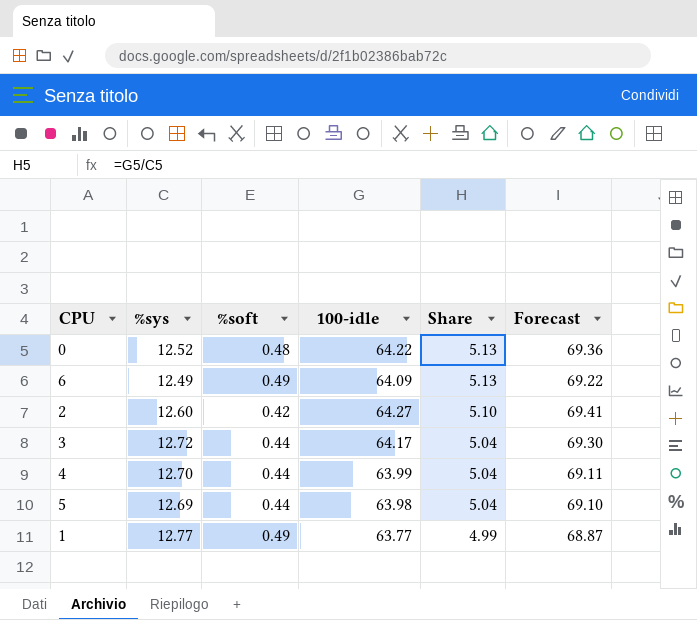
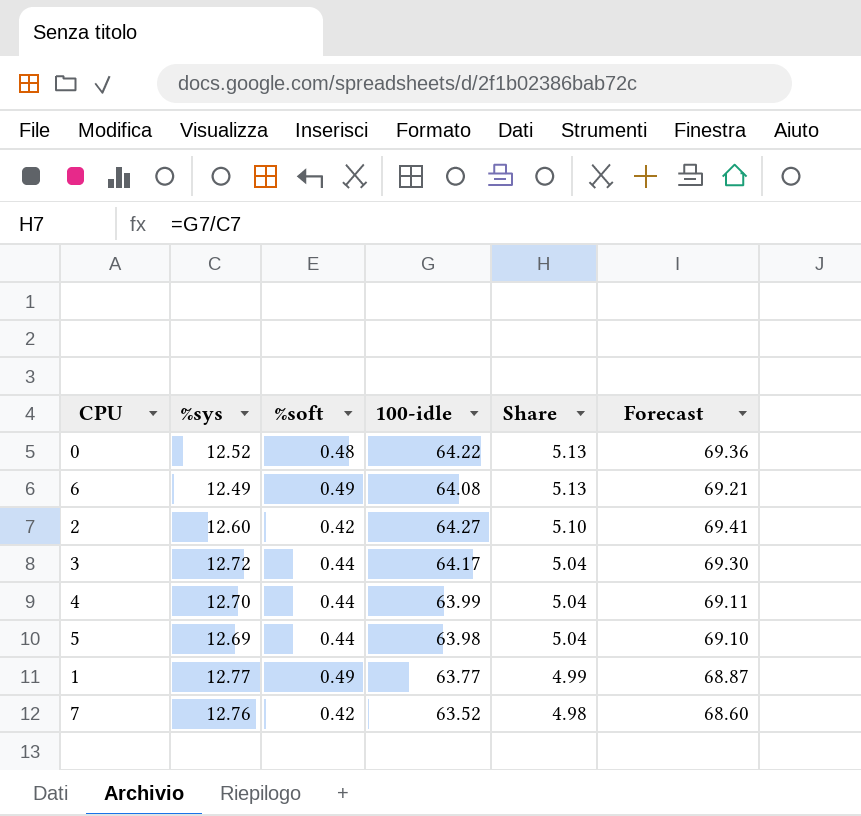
6 | 100-idle: 64.09 -> 64.08
6 | Forecast: 69.22 -> 69.21
row 7: none -> 12.76 | 0.42 | 63.52 | 4.98 | 68.60

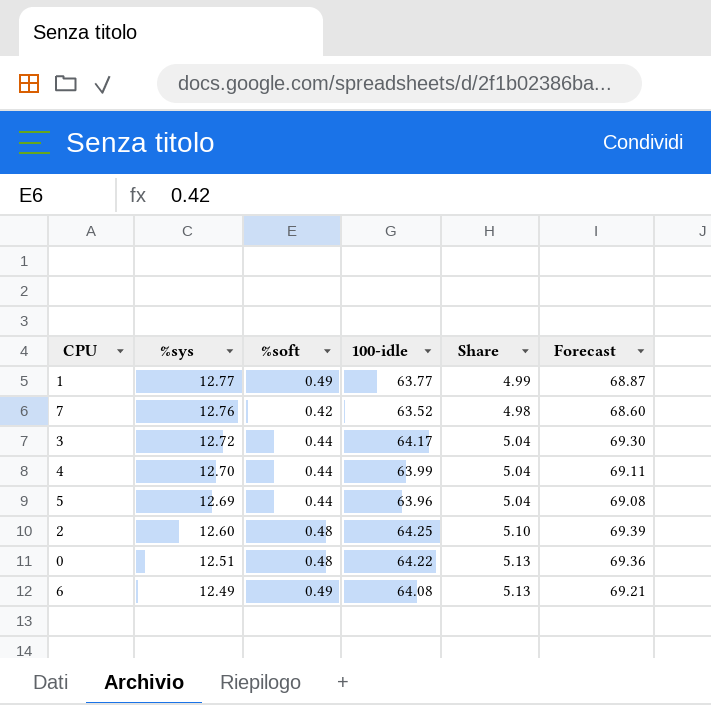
row order: Share descending -> %sys descending
5 | 100-idle: 63.98 -> 63.96
5 | Forecast: 69.10 -> 69.08
2 | %soft: 0.42 -> 0.48
2 | 100-idle: 64.27 -> 64.25
2 | Forecast: 69.41 -> 69.39
0 | %sys: 12.52 -> 12.51

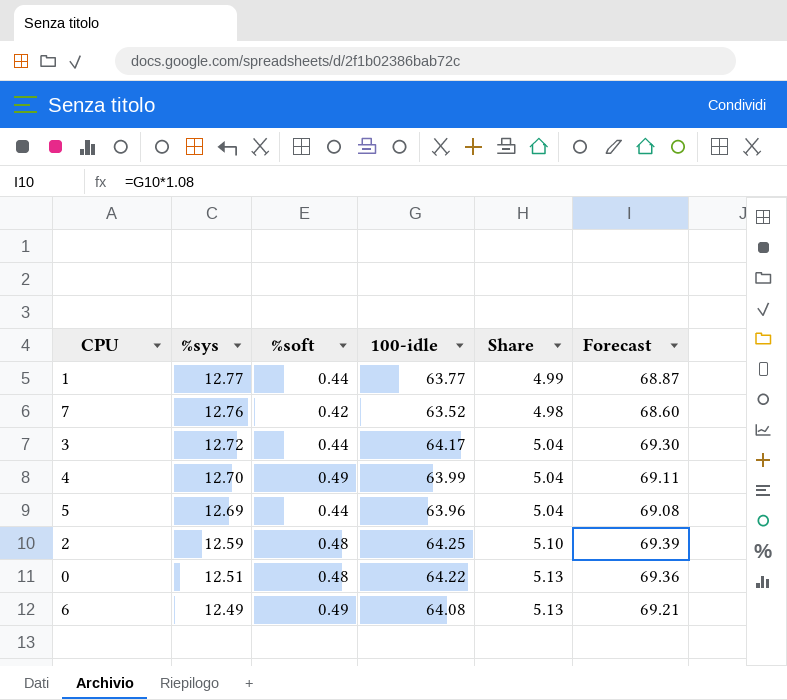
1 | %soft: 0.49 -> 0.44
4 | %soft: 0.44 -> 0.49
2 | %sys: 12.60 -> 12.59

